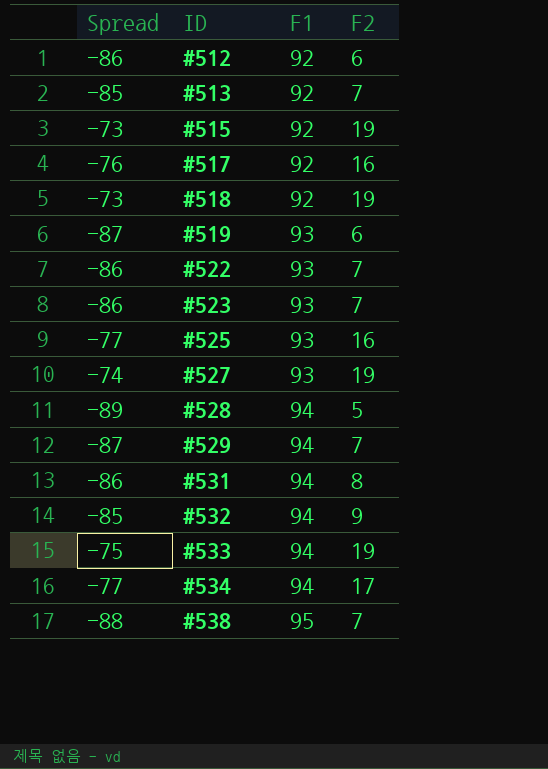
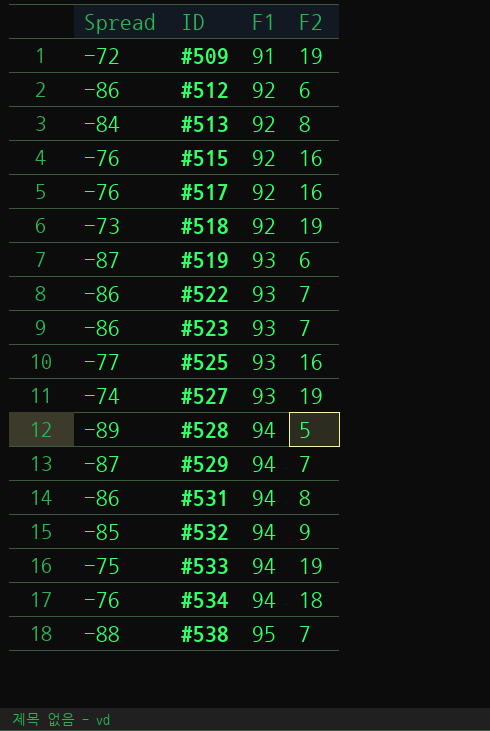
row #509: none -> -72 | 91 | 19
#513 | Spread: -85 -> -84
#513 | F2: 7 -> 8
#515 | Spread: -73 -> -76
#515 | F2: 19 -> 16
#534 | Spread: -77 -> -76
#534 | F2: 17 -> 18

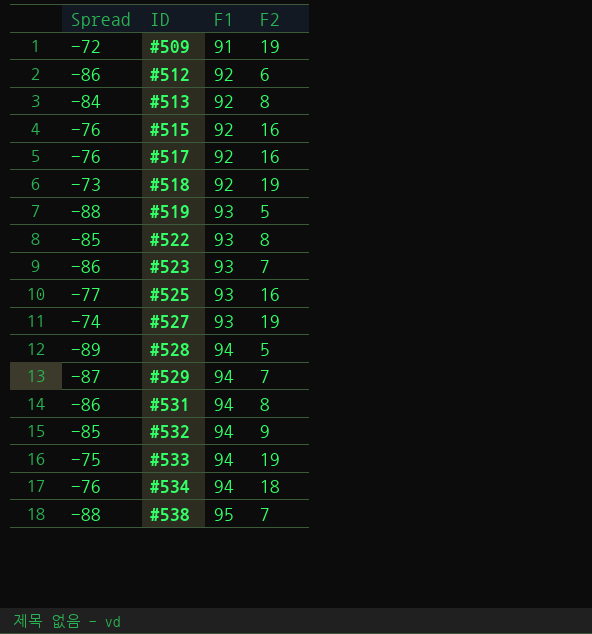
#519 | Spread: -87 -> -88
#519 | F2: 6 -> 5
#522 | Spread: -86 -> -85
#522 | F2: 7 -> 8

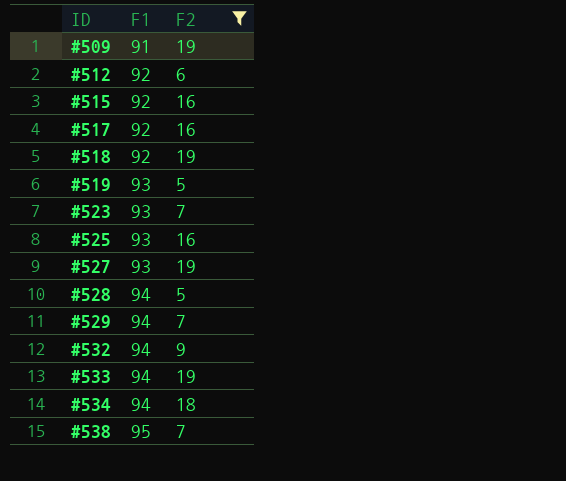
filter: none -> F2 != 8
column Spread | formula: [F2] - [F1] -> none

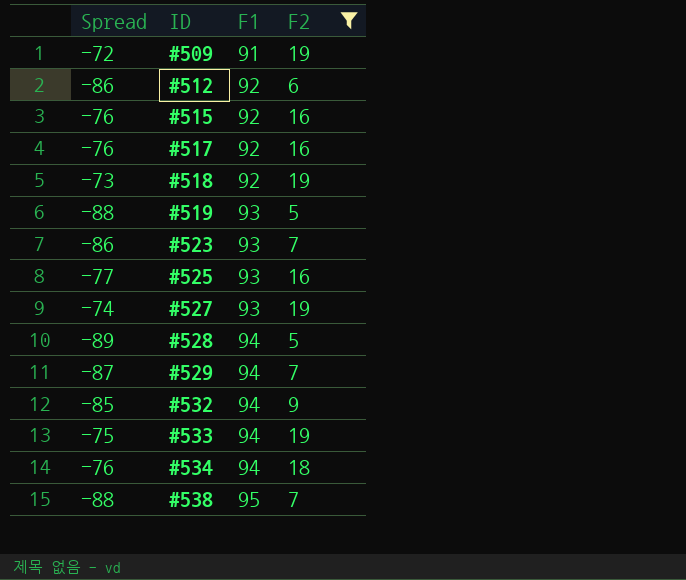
column Spread | formula: none -> [F2] - [F1]

